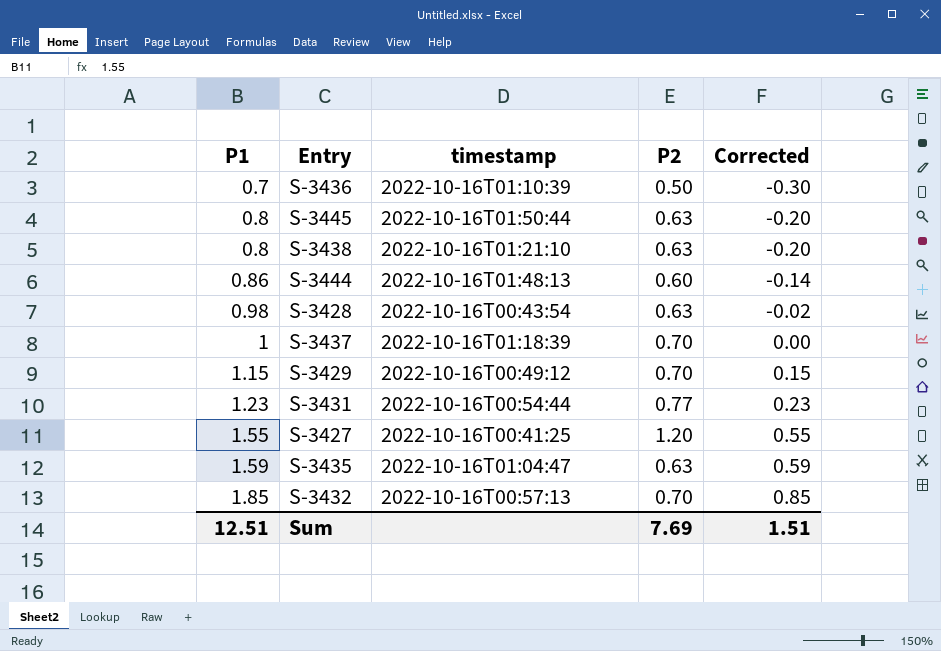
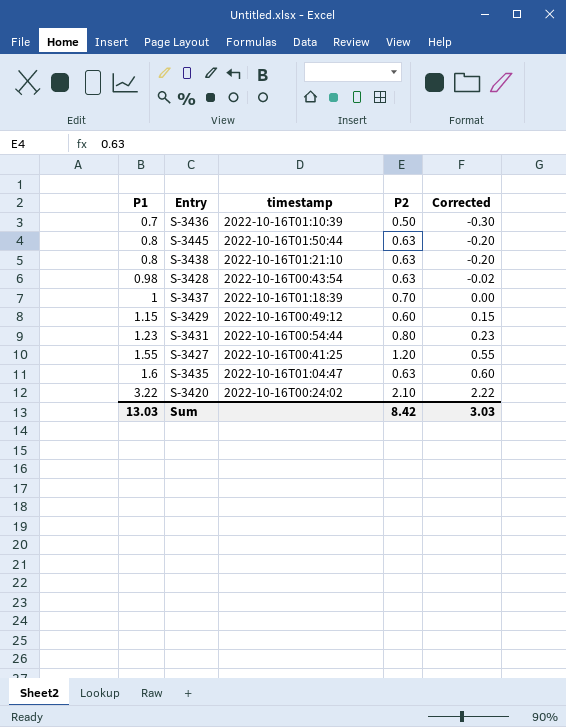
row S-3444: 0.86 | 2022-10-16T01:48:13 | 0.60 | -0.14 -> none
row S-3432: 1.85 | 2022-10-16T00:57:13 | 0.70 | 0.85 -> none
S-3429 | P2: 0.70 -> 0.60
S-3431 | P2: 0.77 -> 0.80
S-3435 | P1: 1.59 -> 1.6
S-3435 | Corrected: 0.59 -> 0.60
row S-3420: none -> 3.22 | 2022-10-16T00:24:02 | 2.10 | 2.22
Sum | P1: 12.51 -> 13.03
Sum | P2: 7.69 -> 8.42
Sum | Corrected: 1.51 -> 3.03

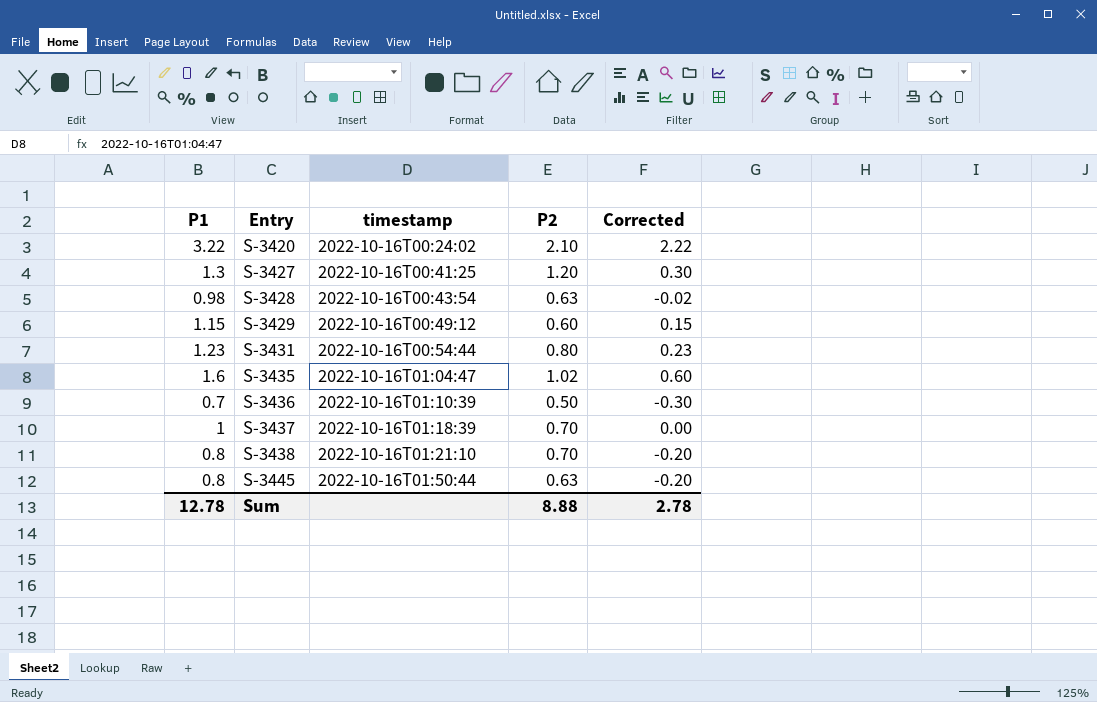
row order: P1 ascending -> Entry ascending
S-3427 | P1: 1.55 -> 1.3
S-3427 | Corrected: 0.55 -> 0.30
S-3435 | P2: 0.63 -> 1.02
S-3438 | P2: 0.63 -> 0.70
Sum | P1: 13.03 -> 12.78
Sum | P2: 8.42 -> 8.88
Sum | Corrected: 3.03 -> 2.78

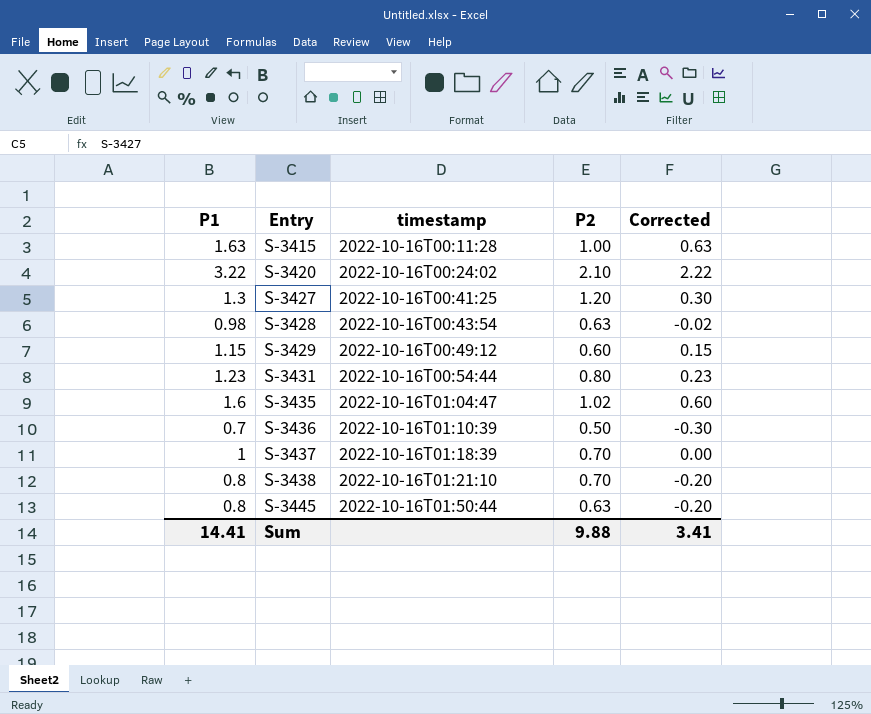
row S-3415: none -> 1.63 | 2022-10-16T00:11:28 | 1.00 | 0.63
Sum | P1: 12.78 -> 14.41
Sum | P2: 8.88 -> 9.88
Sum | Corrected: 2.78 -> 3.41

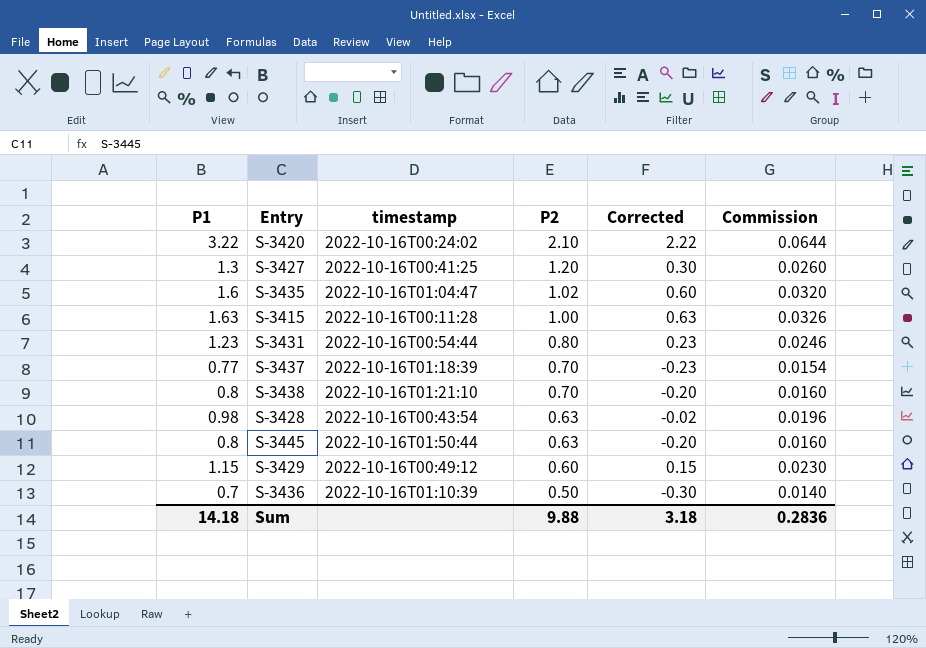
row order: Entry ascending -> P2 descending
column Commission | formula: none -> [P1] * 0.02
S-3437 | P1: 1 -> 0.77
S-3437 | Corrected: 0.00 -> -0.23
Sum | P1: 14.41 -> 14.18
Sum | Corrected: 3.41 -> 3.18

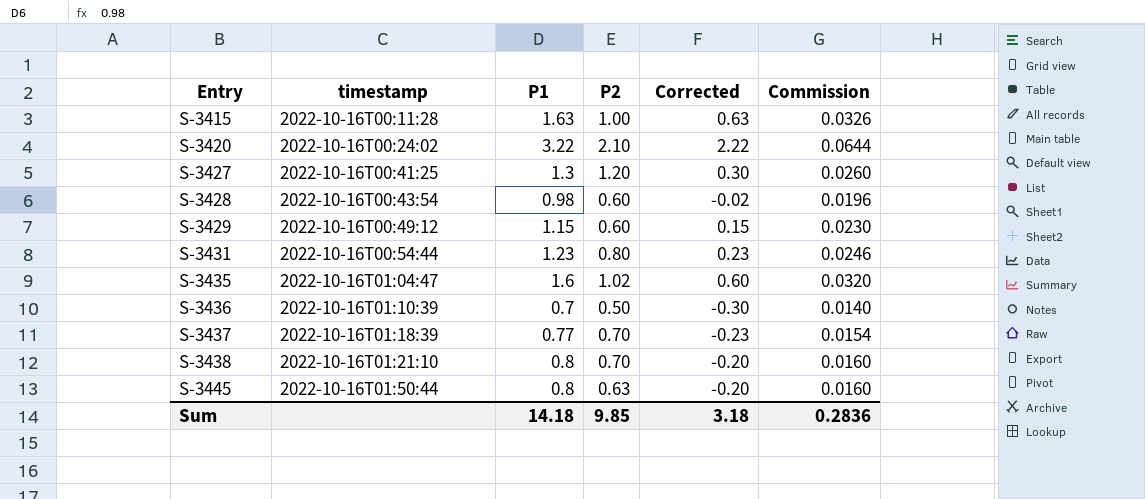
row order: P2 descending -> Entry ascending
column P1 | position: 1 -> 3
S-3428 | P2: 0.63 -> 0.60
Sum | P2: 9.88 -> 9.85

